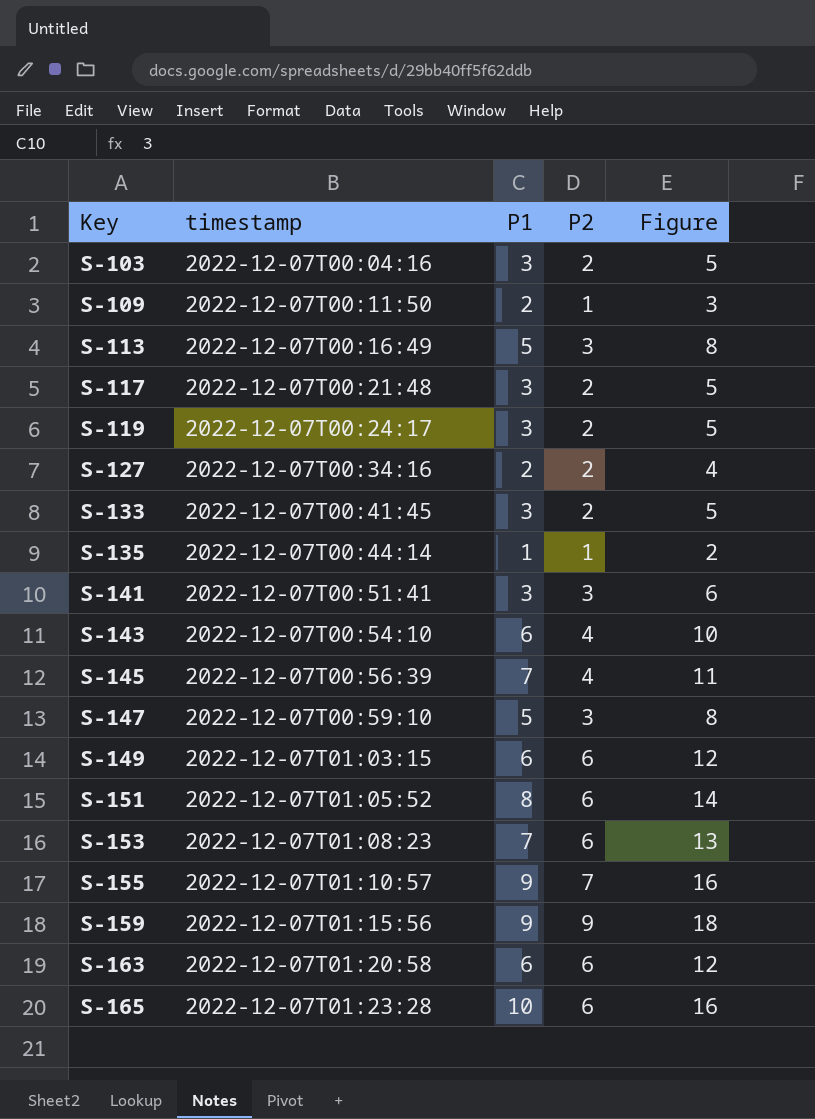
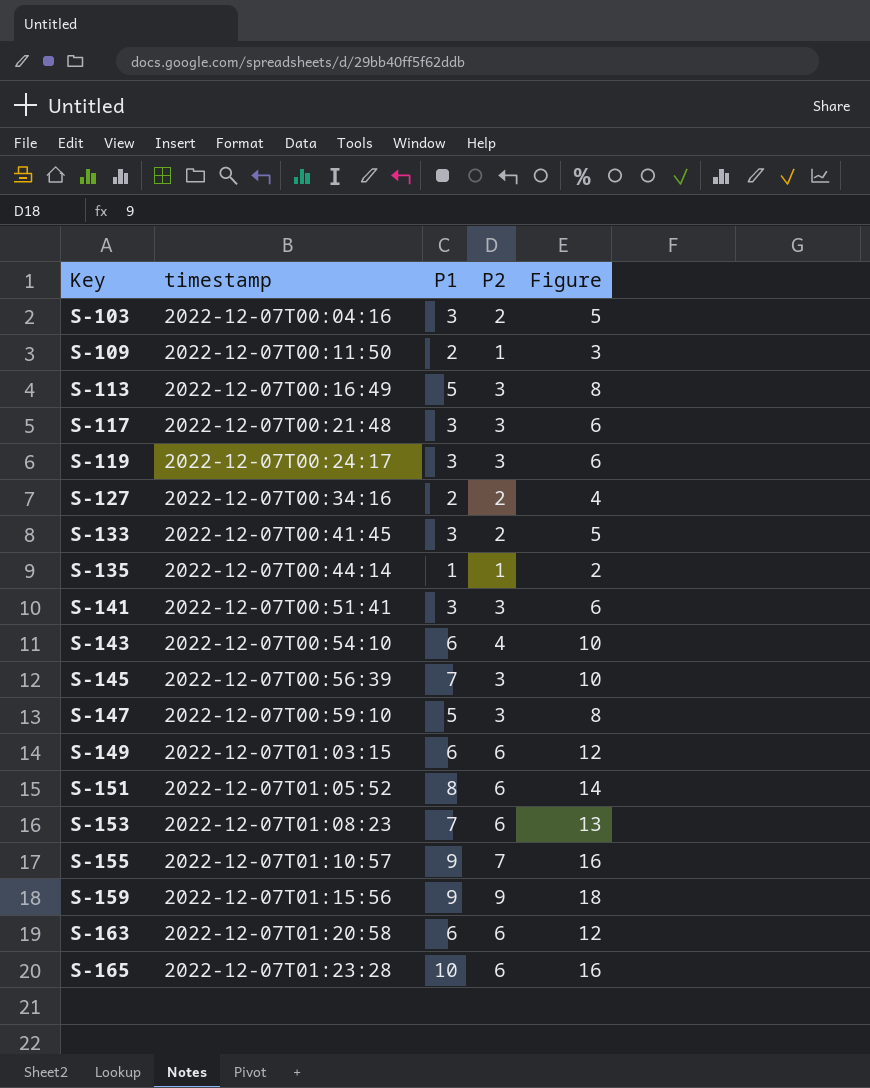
S-117 | P2: 2 -> 3
S-117 | Figure: 5 -> 6
S-119 | P2: 2 -> 3
S-119 | Figure: 5 -> 6
S-145 | P2: 4 -> 3
S-145 | Figure: 11 -> 10

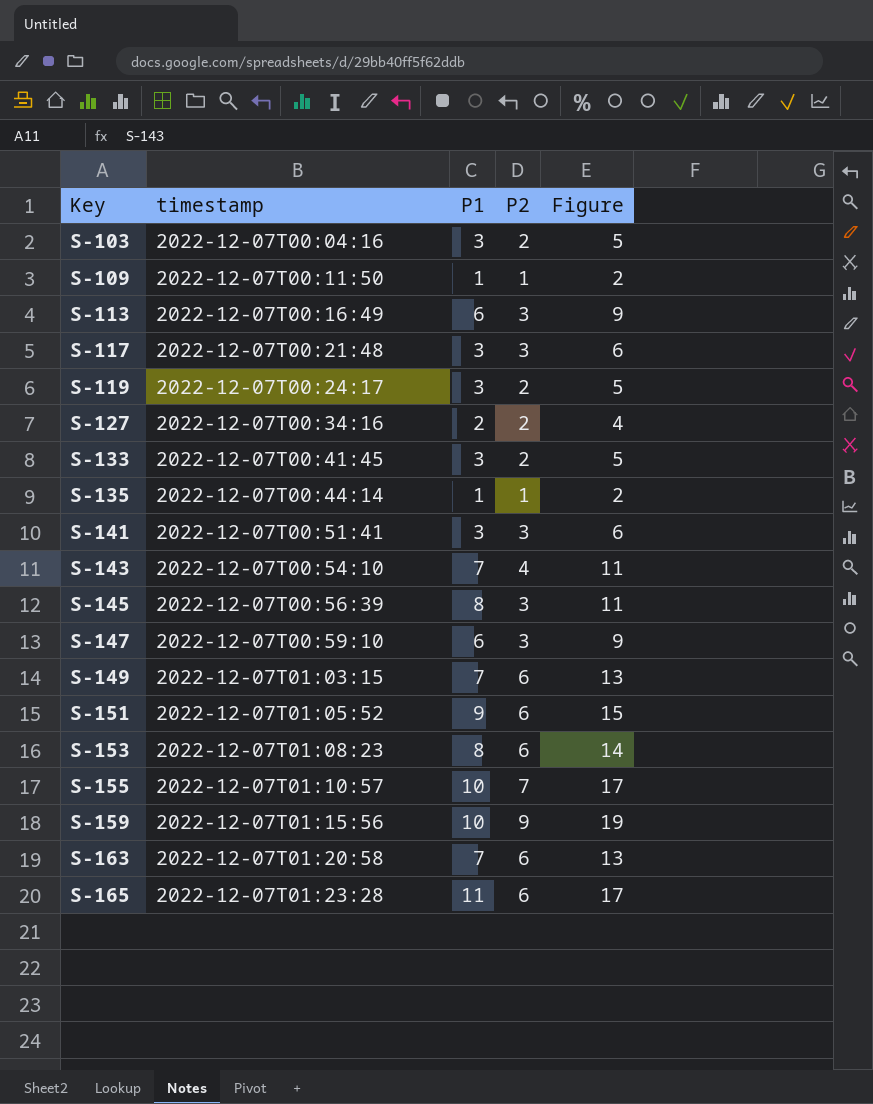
S-109 | P1: 2 -> 1
S-109 | Figure: 3 -> 2
S-113 | P1: 5 -> 6
S-113 | Figure: 8 -> 9
S-119 | P2: 3 -> 2
S-119 | Figure: 6 -> 5
S-143 | P1: 6 -> 7
S-143 | Figure: 10 -> 11
S-145 | P1: 7 -> 8
S-145 | Figure: 10 -> 11
S-147 | P1: 5 -> 6
S-147 | Figure: 8 -> 9
S-149 | P1: 6 -> 7
S-149 | Figure: 12 -> 13
S-151 | P1: 8 -> 9
S-151 | Figure: 14 -> 15
S-153 | P1: 7 -> 8
S-153 | Figure: 13 -> 14
S-155 | P1: 9 -> 10
S-155 | Figure: 16 -> 17
S-159 | P1: 9 -> 10
S-159 | Figure: 18 -> 19
S-163 | P1: 6 -> 7
S-163 | Figure: 12 -> 13
S-165 | P1: 10 -> 11
S-165 | Figure: 16 -> 17

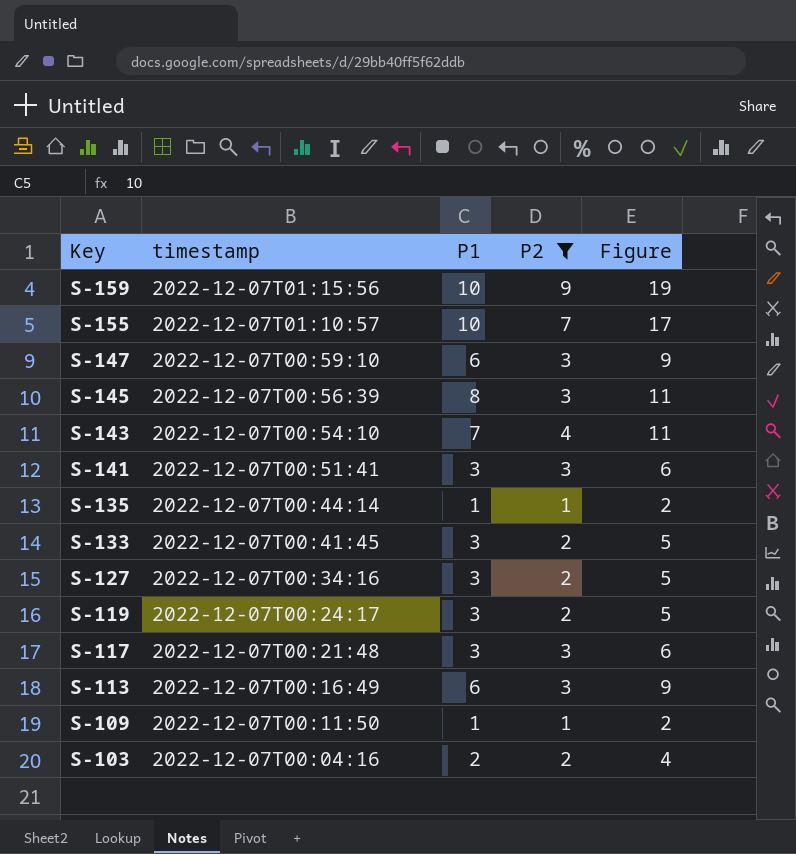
filter: none -> P2 != 6
row order: Key ascending -> Key descending
S-127 | P1: 2 -> 3
S-127 | Figure: 4 -> 5
S-103 | P1: 3 -> 2
S-103 | Figure: 5 -> 4

